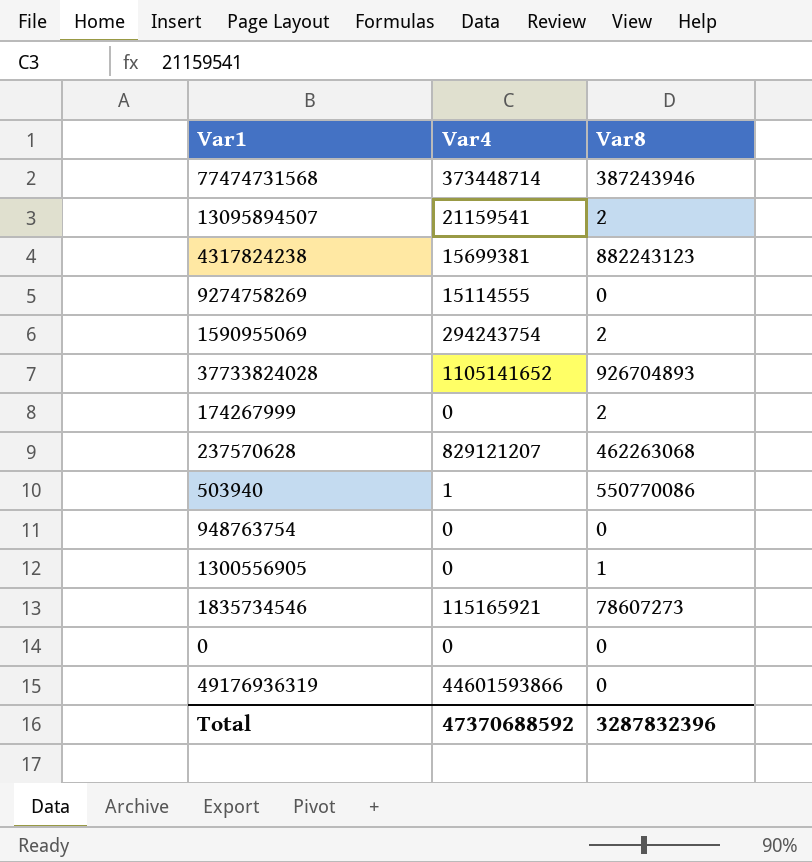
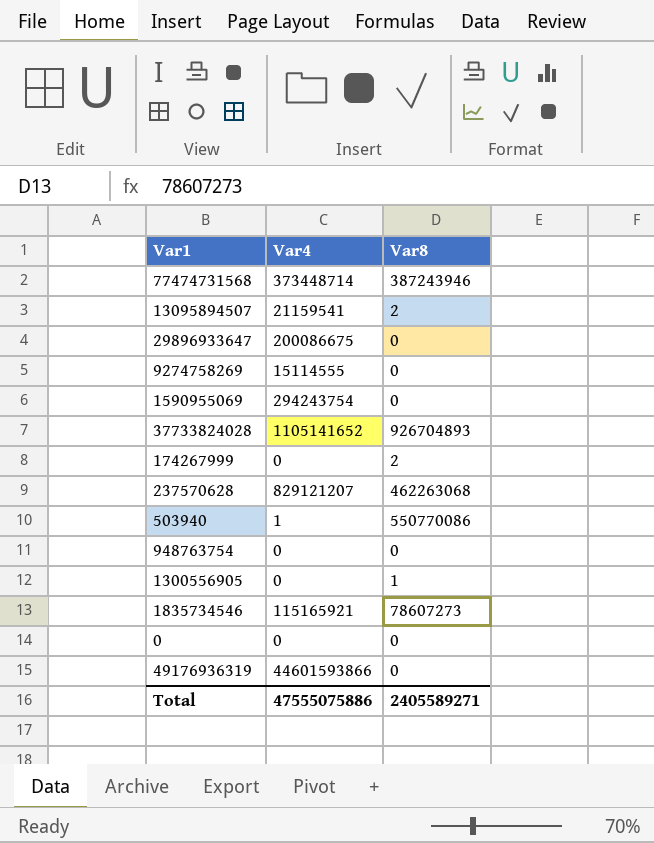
row 4317824238: 15699381 | 882243123 -> none
row 29896933647: none -> 200086675 | 0
1590955069 | Var8: 2 -> 0
Total | Var4: 47370688592 -> 47555075886
Total | Var8: 3287832396 -> 2405589271

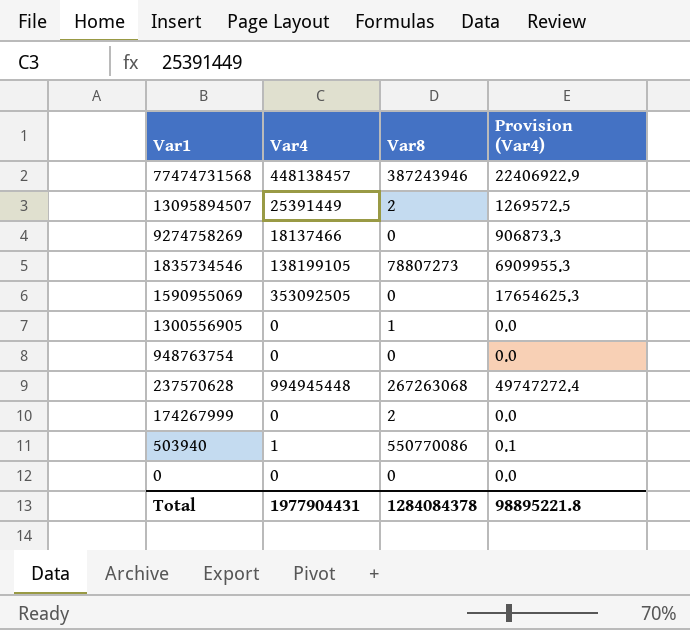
row order: none -> Var1 descending
column Provision (Var4) | formula: none -> [Var4] * 0.05
row 29896933647: 200086675 | 0 -> none
row 37733824028: 1105141652 | 926704893 -> none
row 49176936319: 44601593866 | 0 -> none
77474731568 | Var4: 373448714 -> 448138457
13095894507 | Var4: 21159541 -> 25391449
9274758269 | Var4: 15114555 -> 18137466
1835734546 | Var4: 115165921 -> 138199105
1835734546 | Var8: 78607273 -> 78807273
1590955069 | Var4: 294243754 -> 353092505
237570628 | Var4: 829121207 -> 994945448
237570628 | Var8: 462263068 -> 267263068
Total | Var4: 47555075886 -> 1977904431
Total | Var8: 2405589271 -> 1284084378

